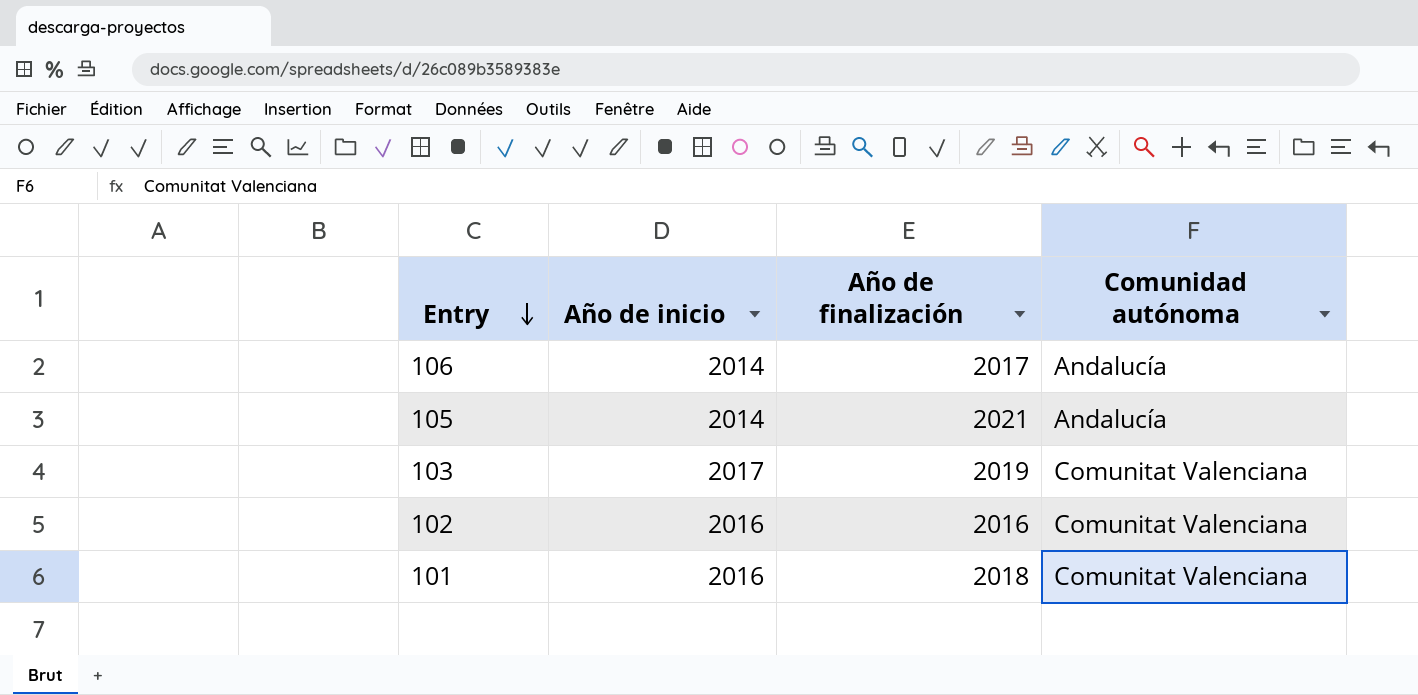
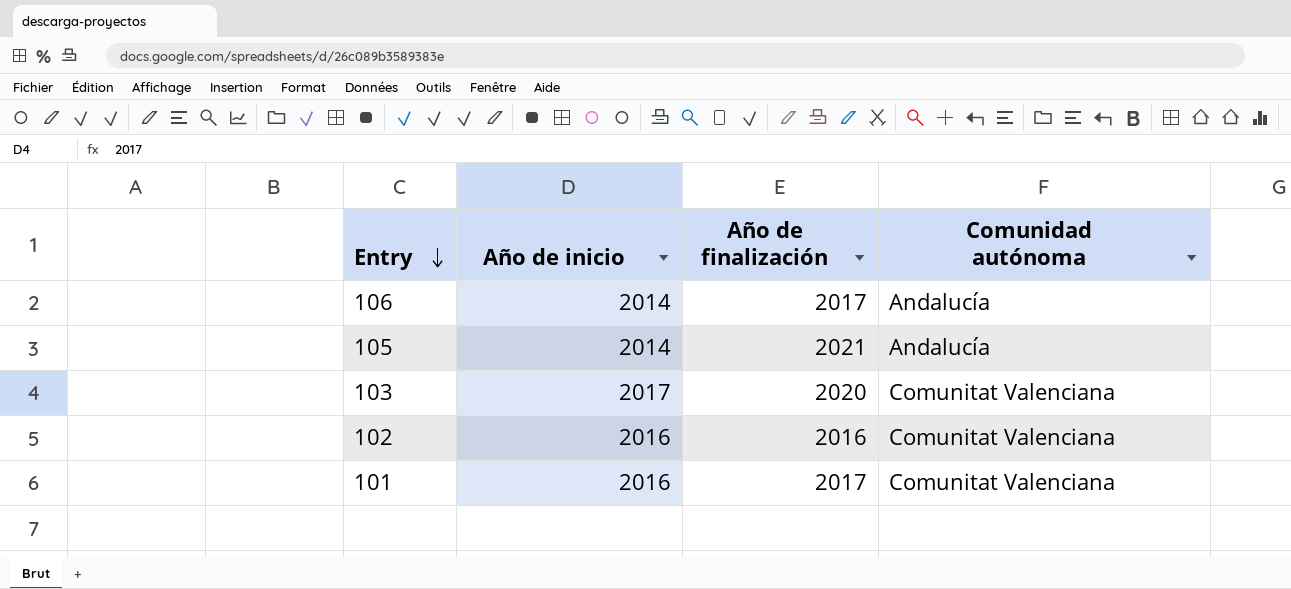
103 | Año de finalización: 2019 -> 2020
101 | Año de finalización: 2018 -> 2017

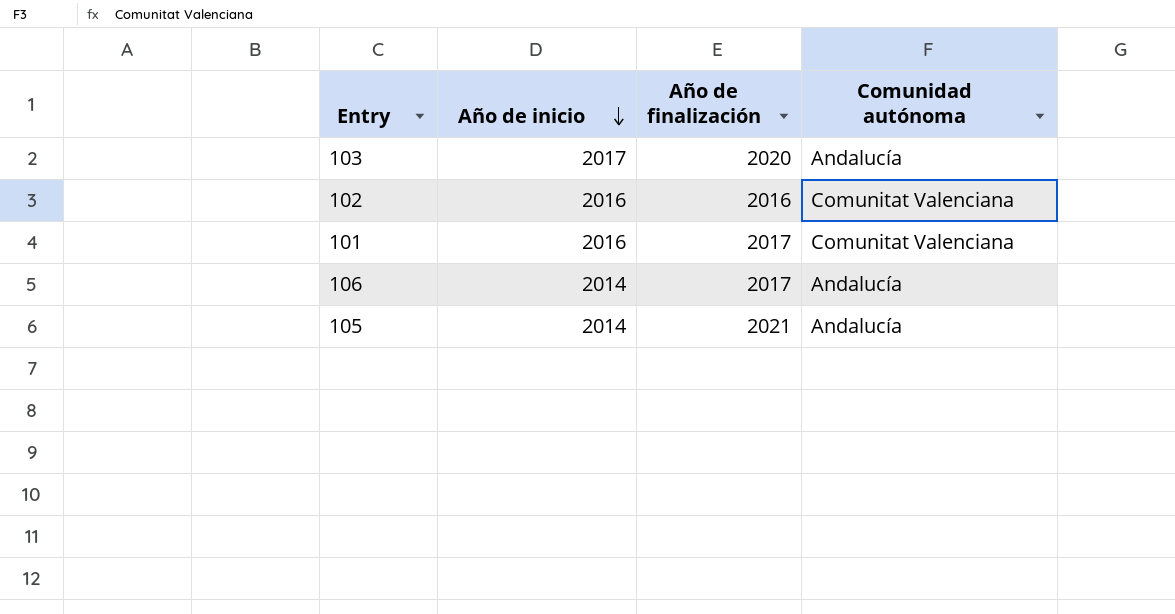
row order: Entry descending -> Año de inicio descending
103 | Comunidad autónoma: Comunitat Valenciana -> Andalucía

